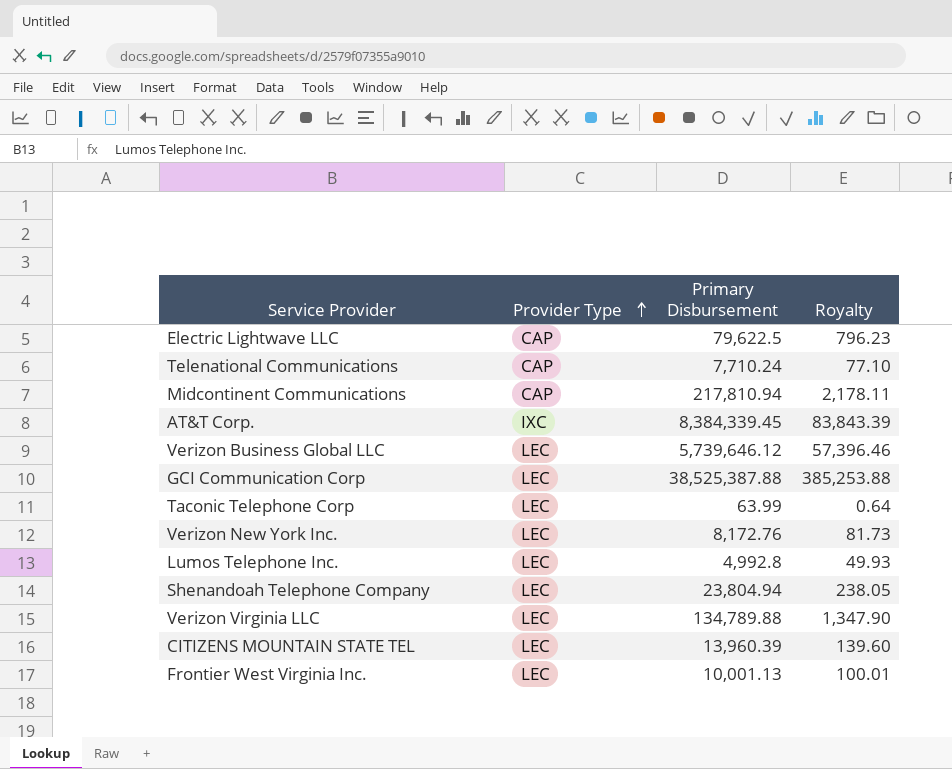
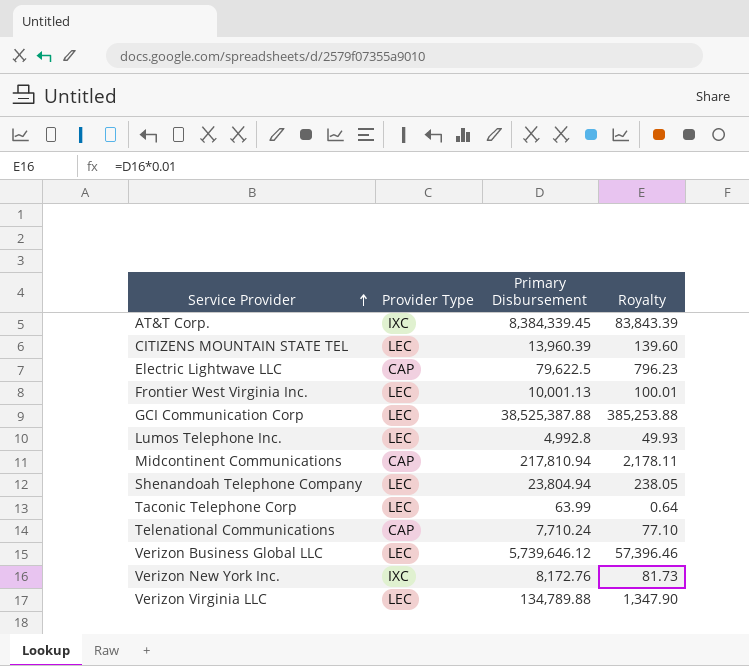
row order: Provider Type ascending -> Service Provider ascending
Verizon New York Inc. | Provider Type: LEC -> IXC

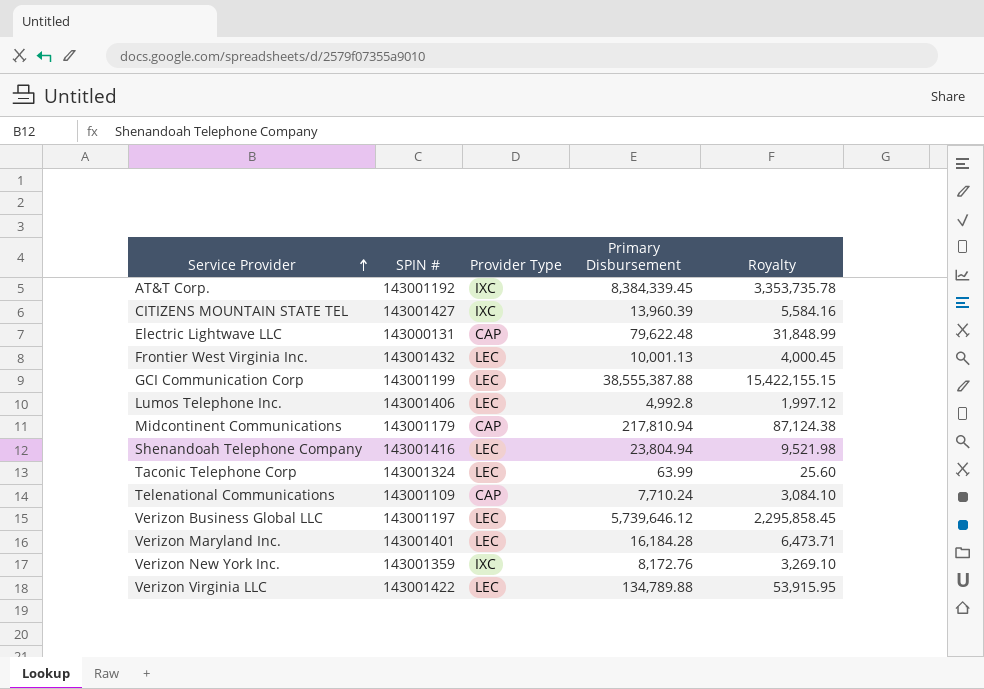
column SPIN # | position: none -> 2
column Royalty | formula: [Primary Disbursement] * 0.01 -> [Primary Disbursement] * 0.4
CITIZENS MOUNTAIN STATE TEL | Provider Type: LEC -> IXC
Electric Lightwave LLC | Primary Disbursement: 79,622.5 -> 79,622.48
GCI Communication Corp | Primary Disbursement: 38,525,387.88 -> 38,555,387.88
row Verizon Maryland Inc.: none -> 143001401 | LEC | 16,184.28 | 6,473.71

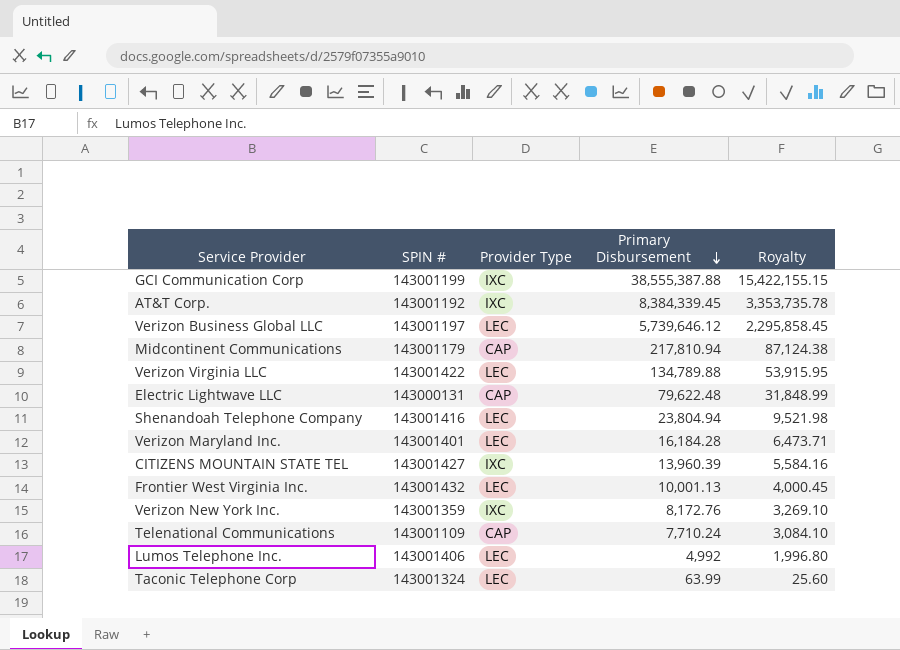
row order: Service Provider ascending -> Primary Disbursement descending
GCI Communication Corp | Provider Type: LEC -> IXC
Lumos Telephone Inc. | Primary Disbursement: 4,992.8 -> 4,992
Lumos Telephone Inc. | Royalty: 1,997.12 -> 1,996.80

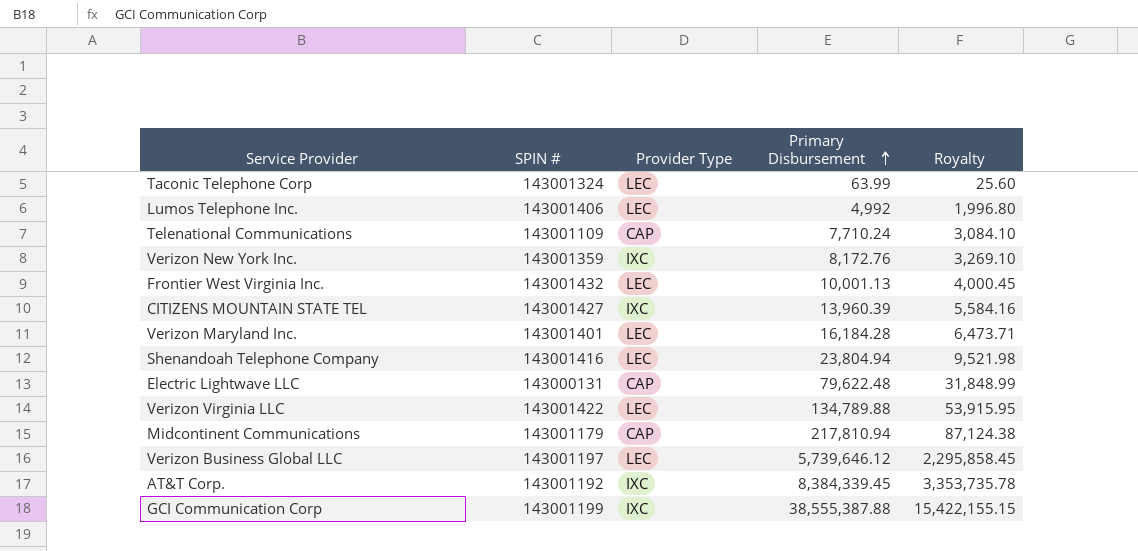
row order: Primary Disbursement descending -> Primary Disbursement ascending

